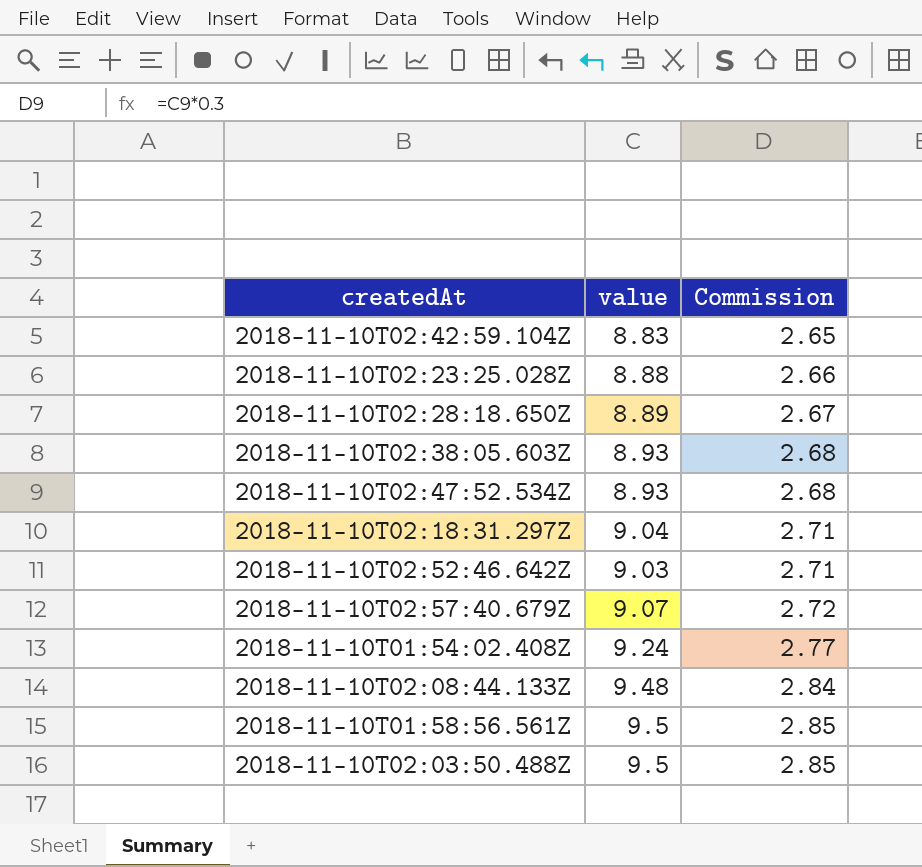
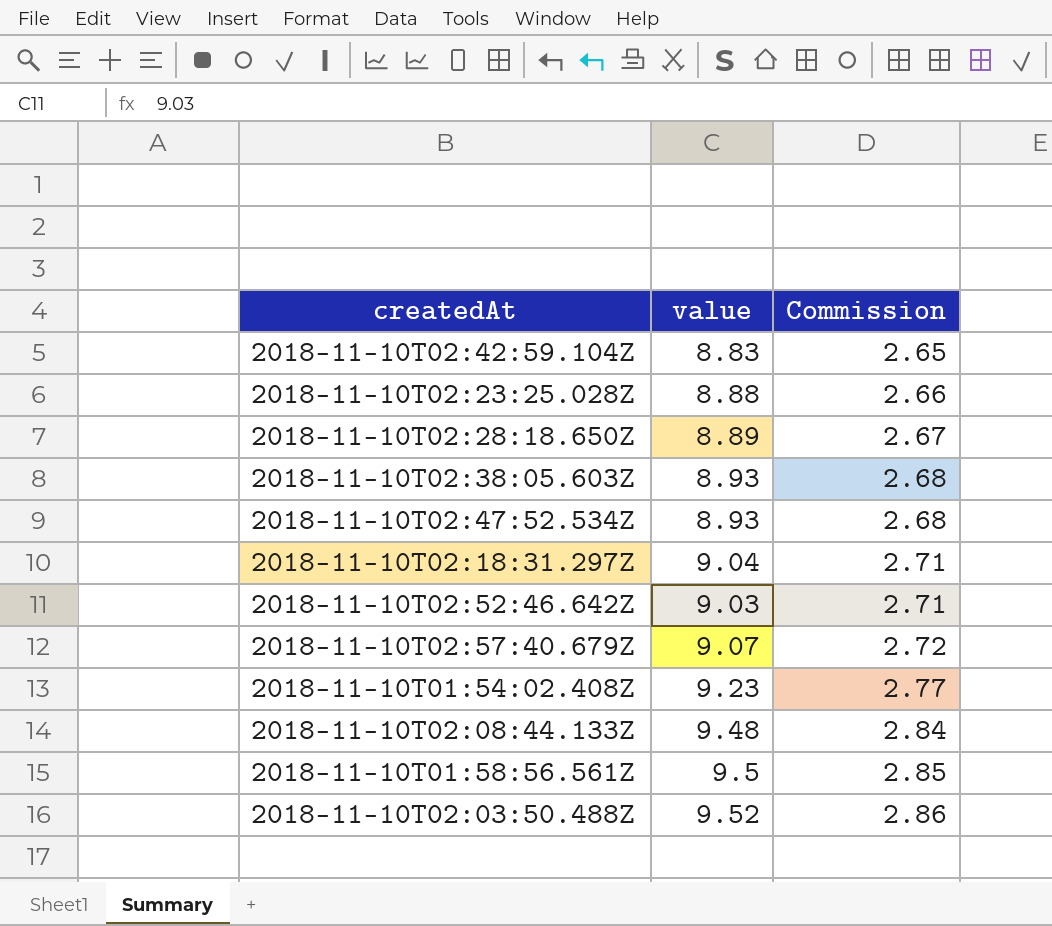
2018-11-10T01:54:02.408Z | value: 9.24 -> 9.23
2018-11-10T02:03:50.488Z | value: 9.5 -> 9.52
2018-11-10T02:03:50.488Z | Commission: 2.85 -> 2.86

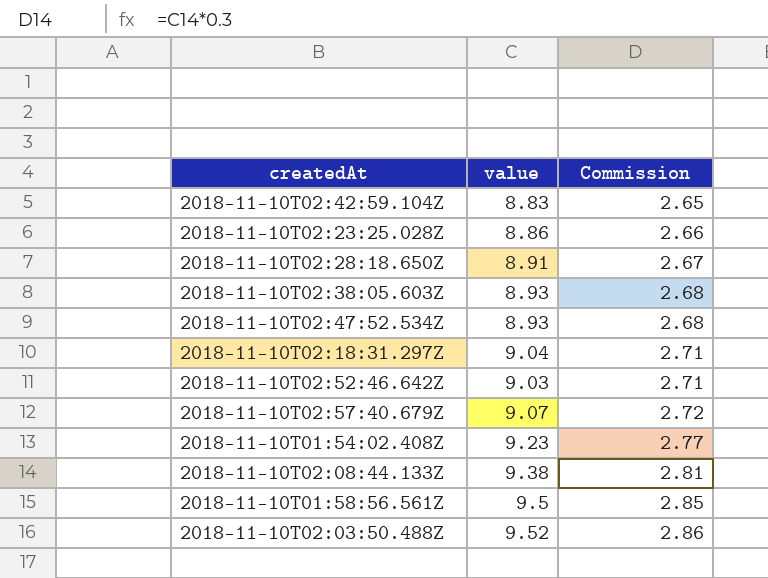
2018-11-10T02:23:25.028Z | value: 8.88 -> 8.86
2018-11-10T02:28:18.650Z | value: 8.89 -> 8.91
2018-11-10T02:08:44.133Z | value: 9.48 -> 9.38
2018-11-10T02:08:44.133Z | Commission: 2.84 -> 2.81

